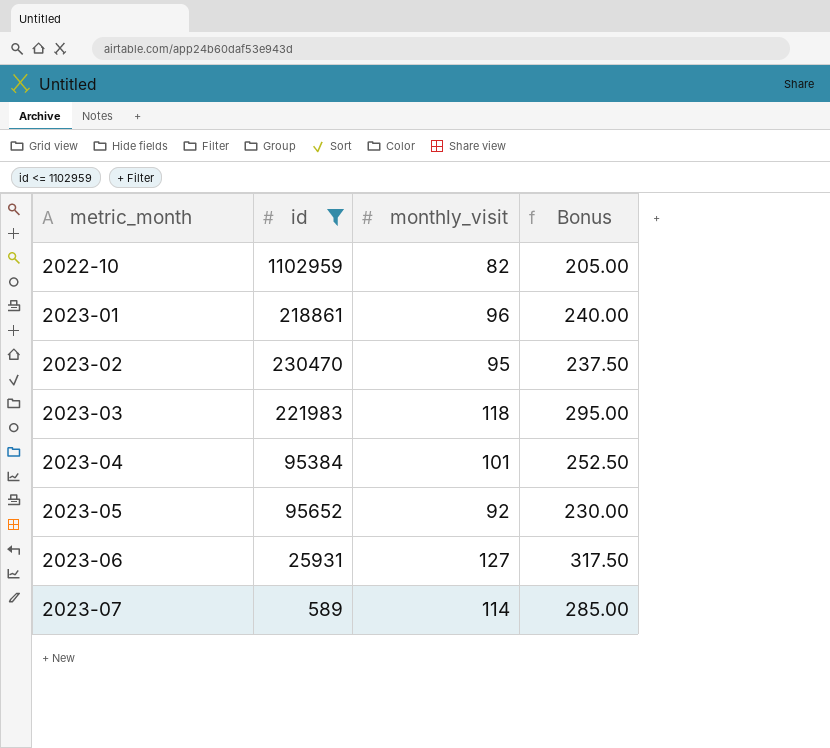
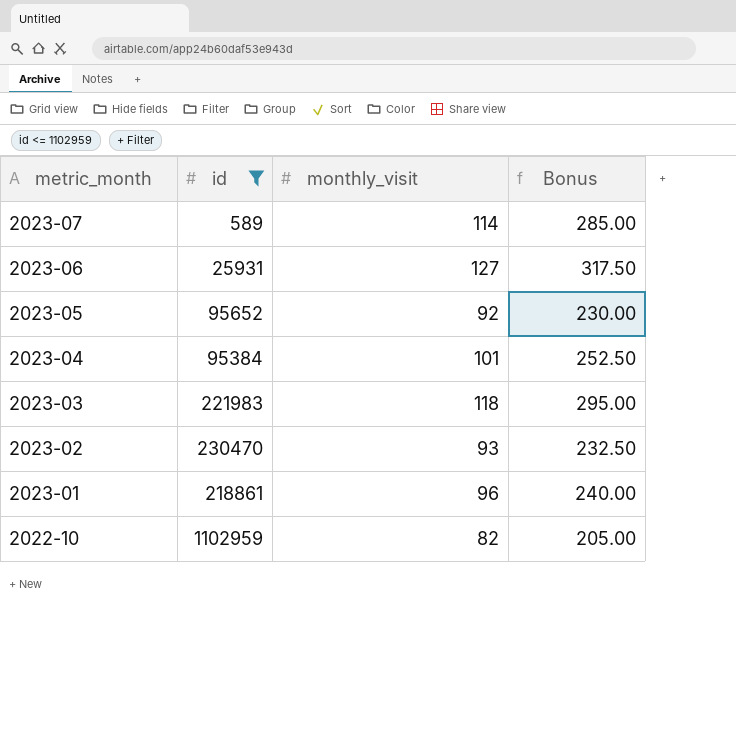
row order: metric_month ascending -> metric_month descending
2023-02 | monthly_visit: 95 -> 93
2023-02 | Bonus: 237.50 -> 232.50

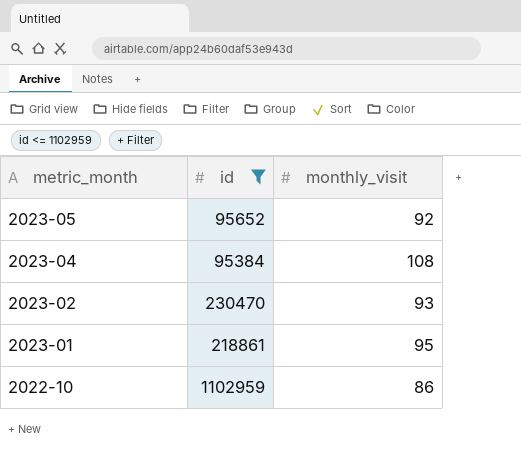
column Bonus | formula: [monthly_visit] * 2.5 -> none
row 2023-07: 589 | 114 | 285.00 -> none
row 2023-06: 25931 | 127 | 317.50 -> none
row 2023-03: 221983 | 118 | 295.00 -> none
2023-04 | monthly_visit: 101 -> 108
2023-01 | monthly_visit: 96 -> 95
2022-10 | monthly_visit: 82 -> 86

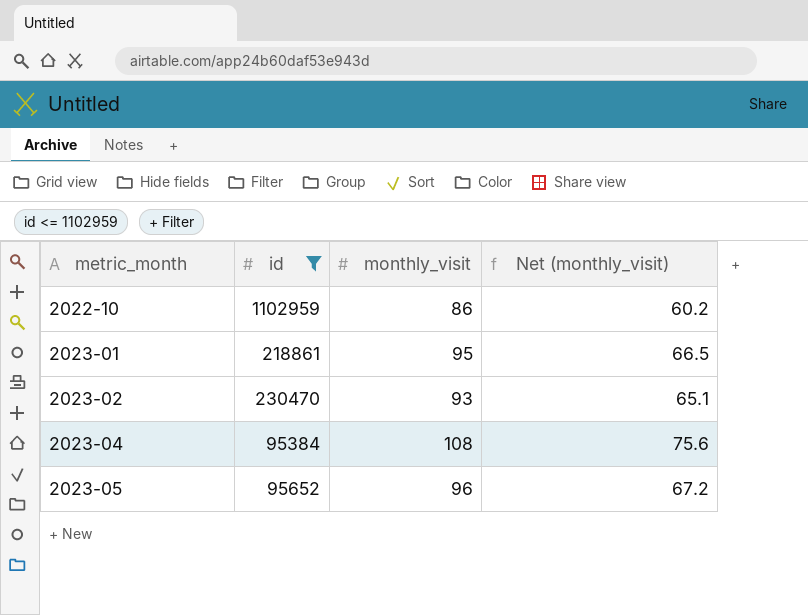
row order: metric_month descending -> metric_month ascending
column Net (monthly_visit) | formula: none -> [monthly_visit] * 0.7
2023-05 | monthly_visit: 92 -> 96

